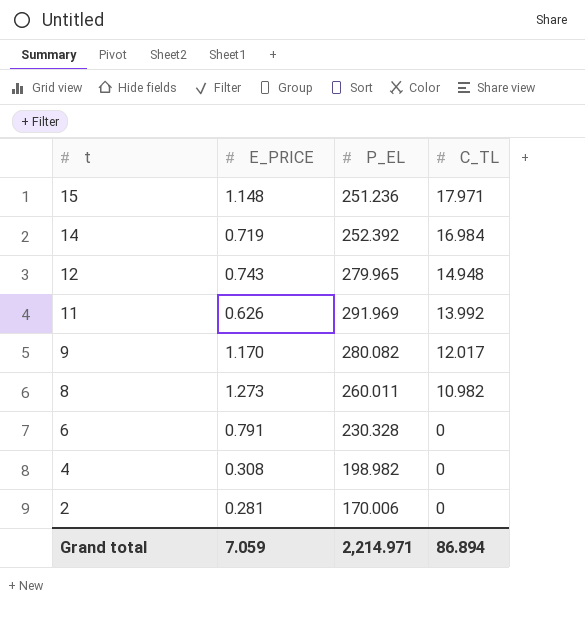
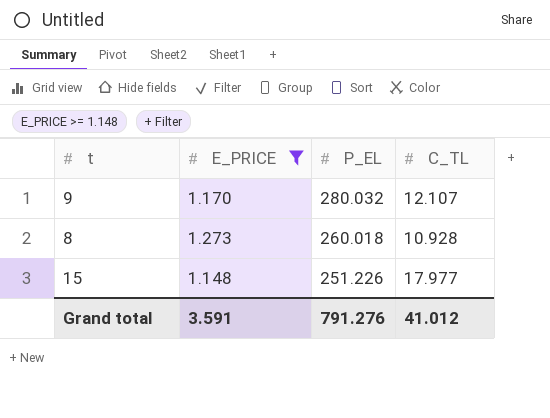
filter: none -> E_PRICE >= 1.148
row order: t descending -> P_EL descending
9 | P_EL: 280.082 -> 280.032
9 | C_TL: 12.017 -> 12.107
8 | P_EL: 260.011 -> 260.018
8 | C_TL: 10.982 -> 10.928
15 | P_EL: 251.236 -> 251.226
15 | C_TL: 17.971 -> 17.977
Grand total | E_PRICE: 7.059 -> 3.591
Grand total | P_EL: 2,214.971 -> 791.276
Grand total | C_TL: 86.894 -> 41.012

